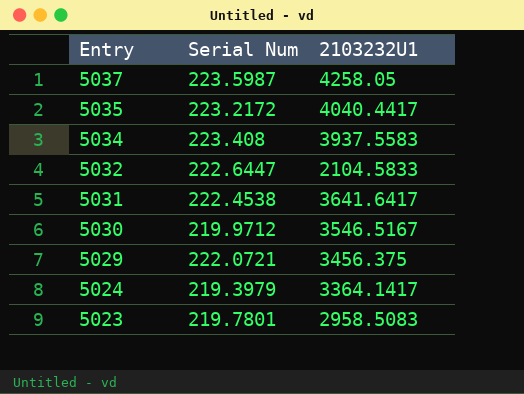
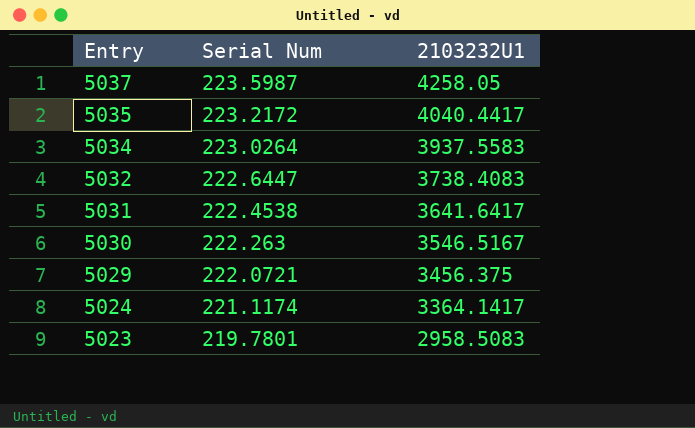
5034 | Serial Num: 223.408 -> 223.0264
5032 | 2103232U1: 2104.5833 -> 3738.4083
5030 | Serial Num: 219.9712 -> 222.263
5024 | Serial Num: 219.3979 -> 221.1174

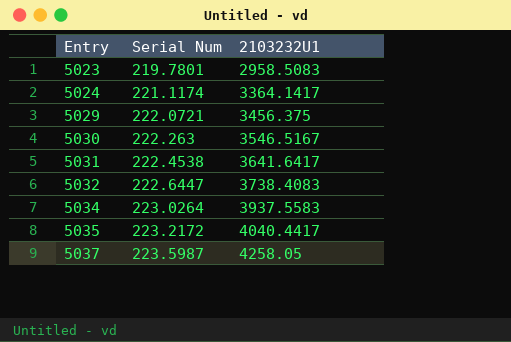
row order: Entry descending -> Entry ascending

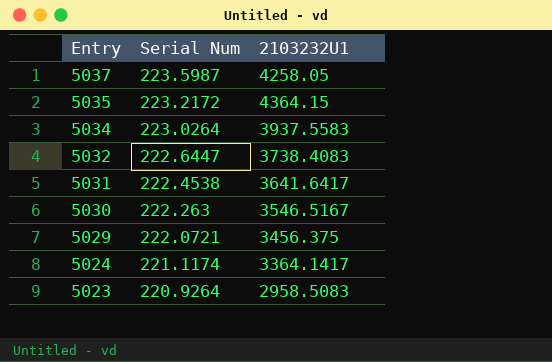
row order: Entry ascending -> Entry descending
5035 | 2103232U1: 4040.4417 -> 4364.15
5023 | Serial Num: 219.7801 -> 220.9264

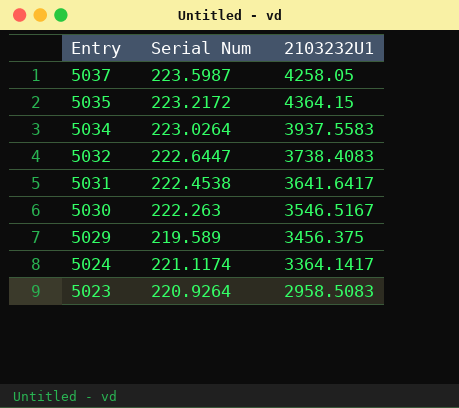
5029 | Serial Num: 222.0721 -> 219.589

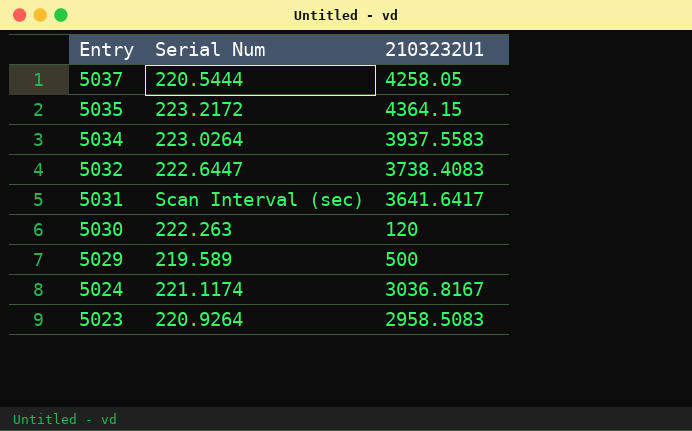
5037 | Serial Num: 223.5987 -> 220.5444
5031 | Serial Num: 222.4538 -> Scan Interval (sec)
5030 | 2103232U1: 3546.5167 -> 120
5029 | 2103232U1: 3456.375 -> 500
5024 | 2103232U1: 3364.1417 -> 3036.8167

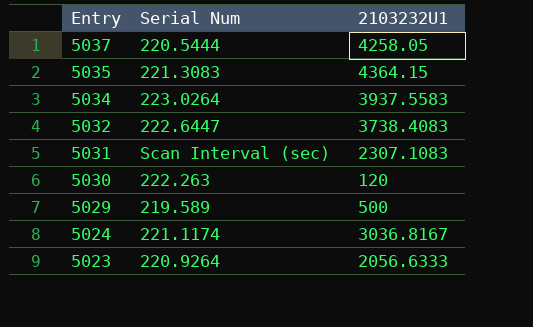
5035 | Serial Num: 223.2172 -> 221.3083
5031 | 2103232U1: 3641.6417 -> 2307.1083
5023 | 2103232U1: 2958.5083 -> 2056.6333

